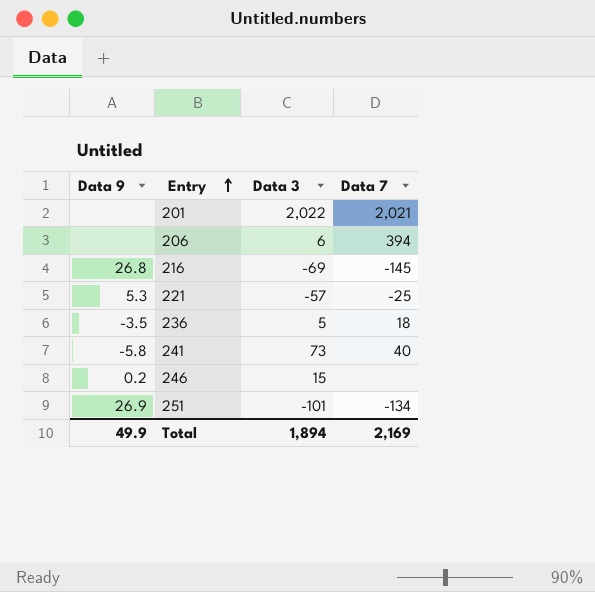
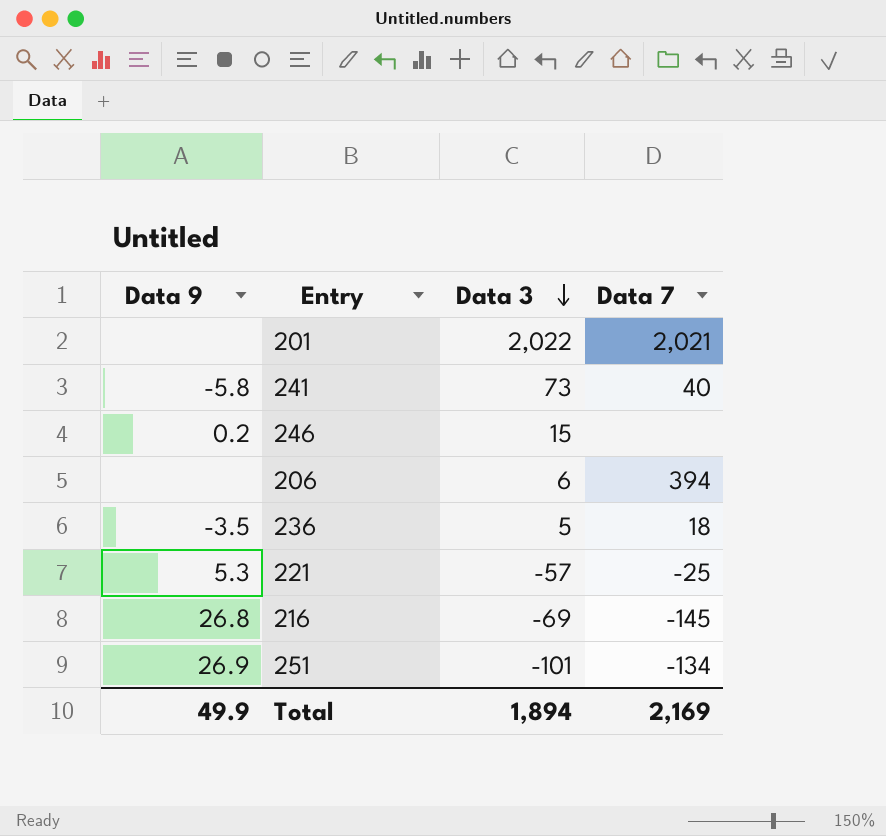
row order: Entry ascending -> Data 3 descending

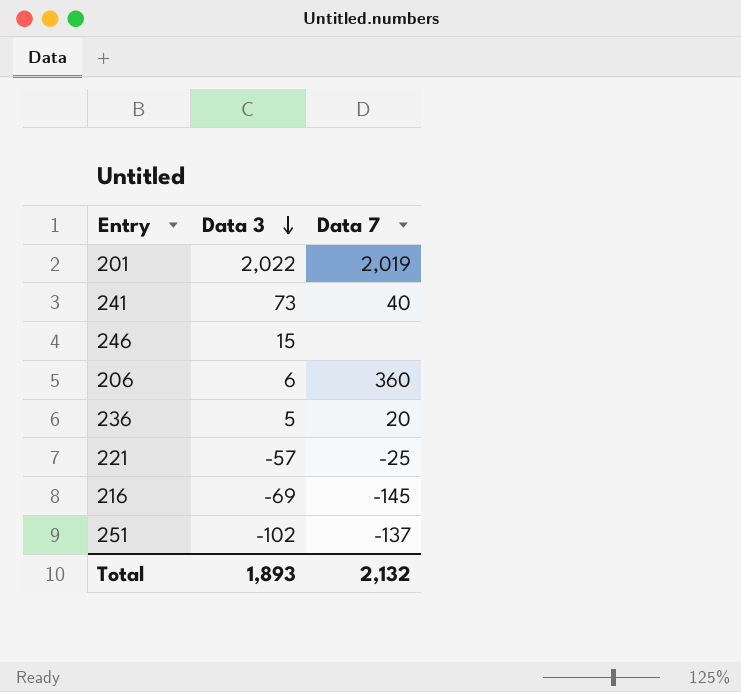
column Data 9 | position: 1 -> none
201 | Data 7: 2,021 -> 2,019
206 | Data 7: 394 -> 360
236 | Data 7: 18 -> 20
251 | Data 3: -101 -> -102
251 | Data 7: -134 -> -137
Total | Data 3: 1,894 -> 1,893
Total | Data 7: 2,169 -> 2,132

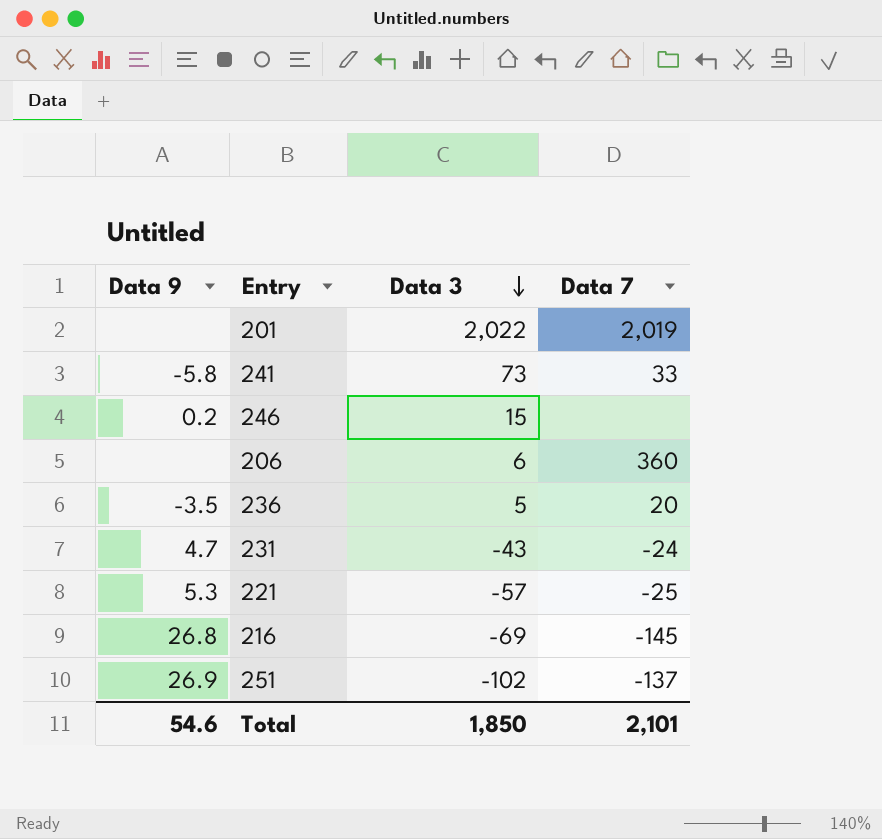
column Data 9 | position: none -> 1
241 | Data 7: 40 -> 33
row 231: none -> 4.7 | -43 | -24
Total | Data 3: 1,893 -> 1,850
Total | Data 7: 2,132 -> 2,101

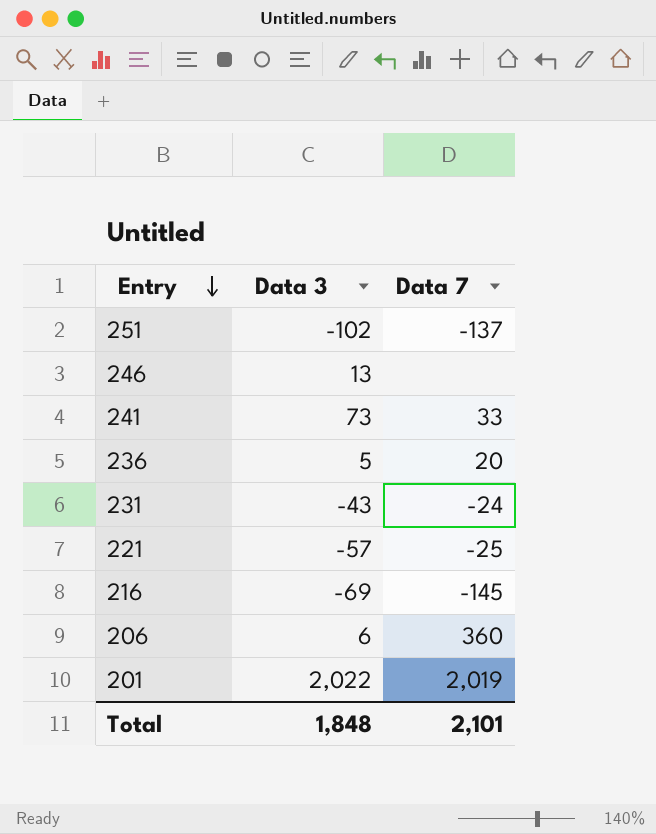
row order: Data 3 descending -> Entry descending
column Data 9 | position: 1 -> none
246 | Data 3: 15 -> 13
Total | Data 3: 1,850 -> 1,848

